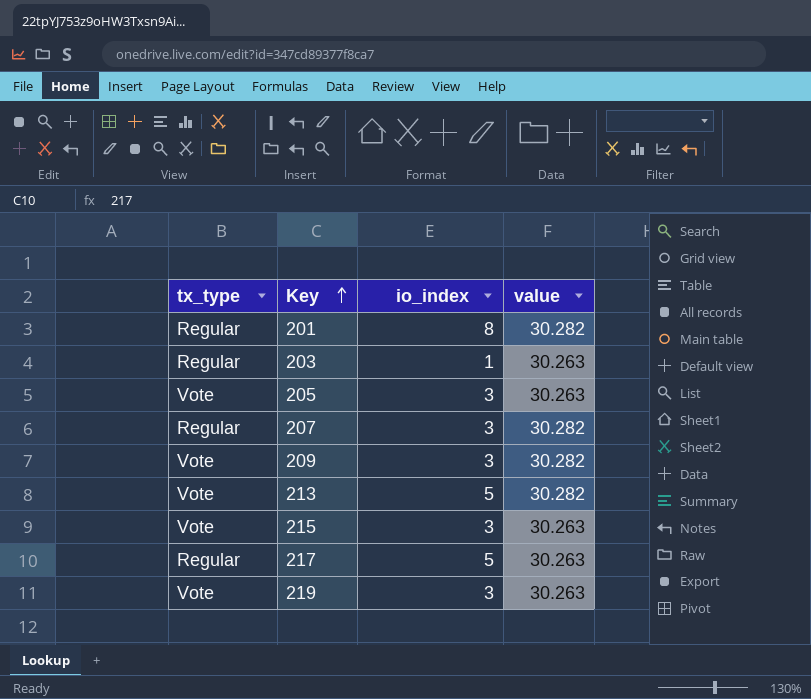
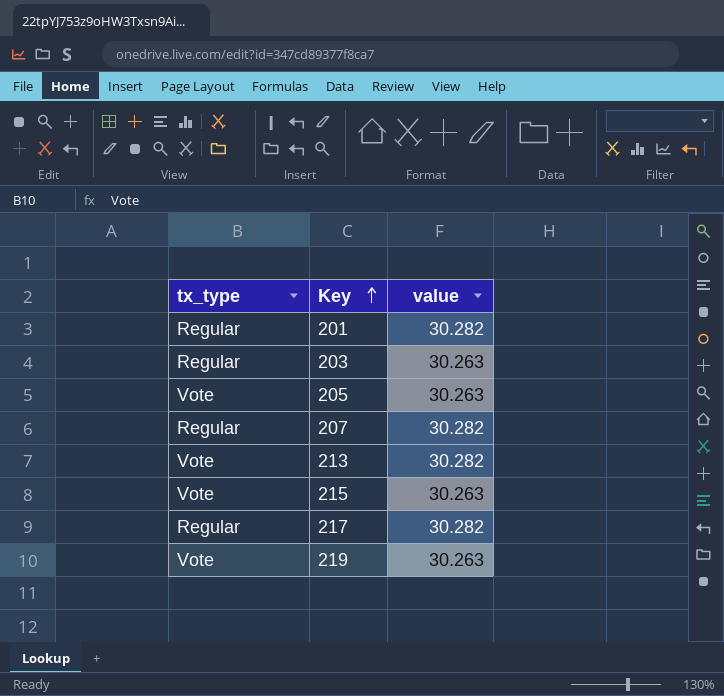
column io_index | position: 3 -> none
row 209: Vote | 3 | 30.282 -> none
217 | value: 30.263 -> 30.282

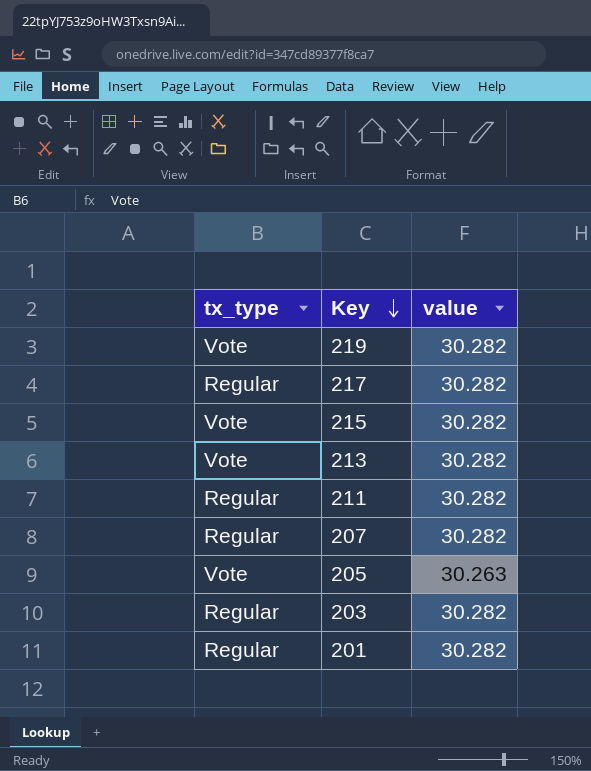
row order: Key ascending -> Key descending
219 | value: 30.263 -> 30.282
215 | value: 30.263 -> 30.282
row 211: none -> Regular | 30.282
203 | value: 30.263 -> 30.282

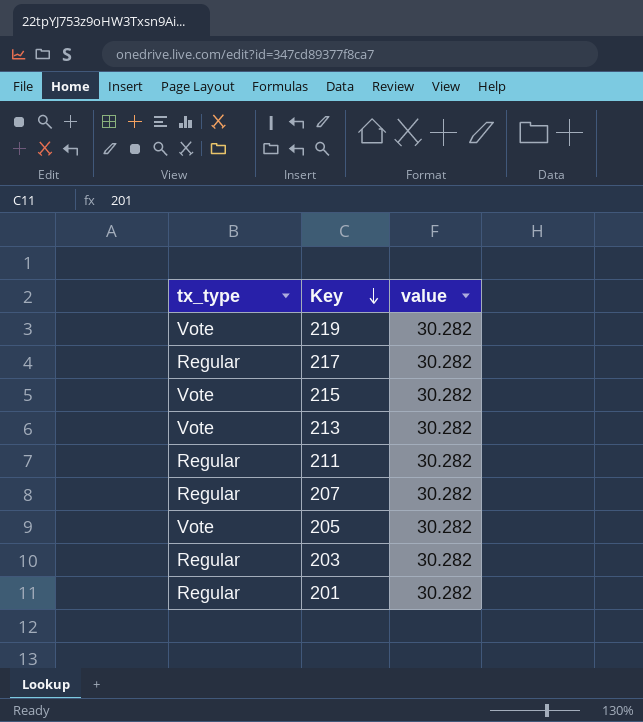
205 | value: 30.263 -> 30.282

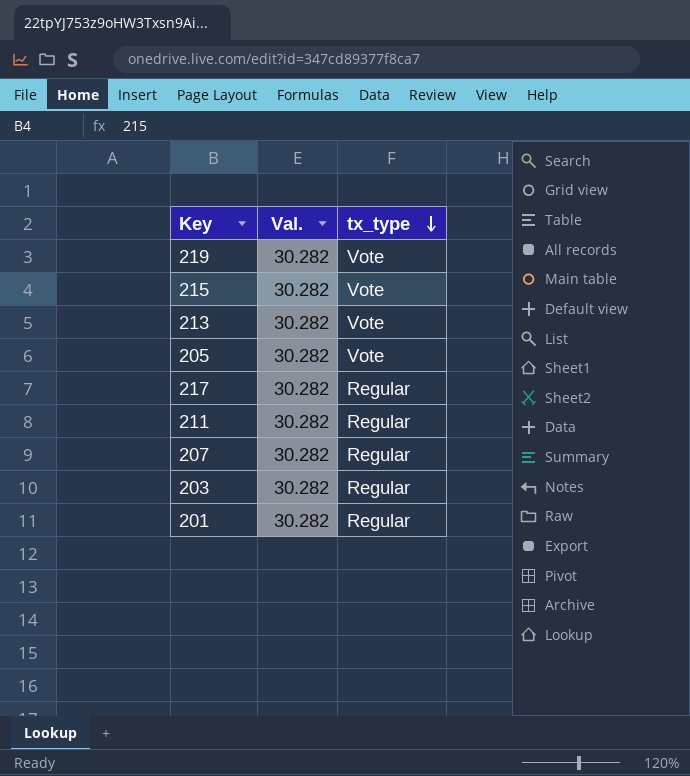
row order: Key descending -> tx_type descending
column name: value -> Val.
column tx_type | position: 1 -> 3

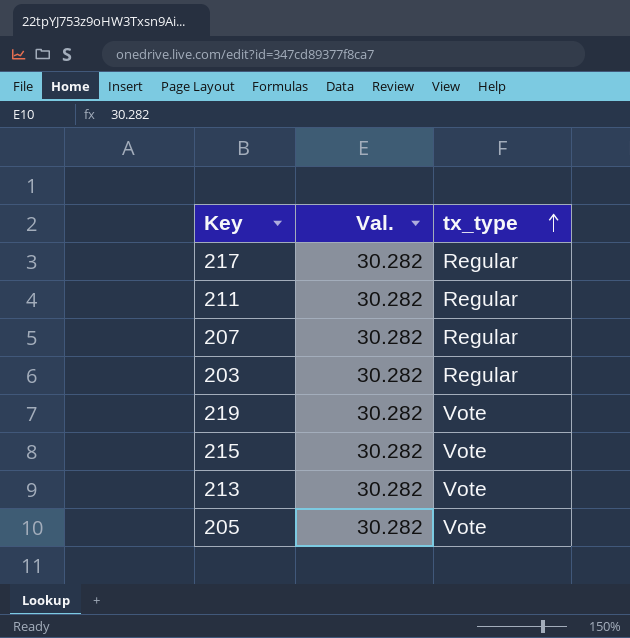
row order: tx_type descending -> tx_type ascending
row 201: 30.282 | Regular -> none

